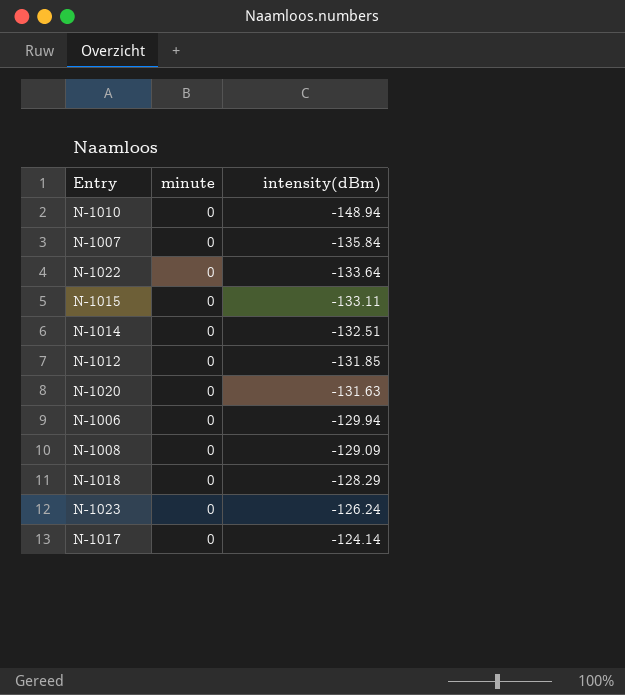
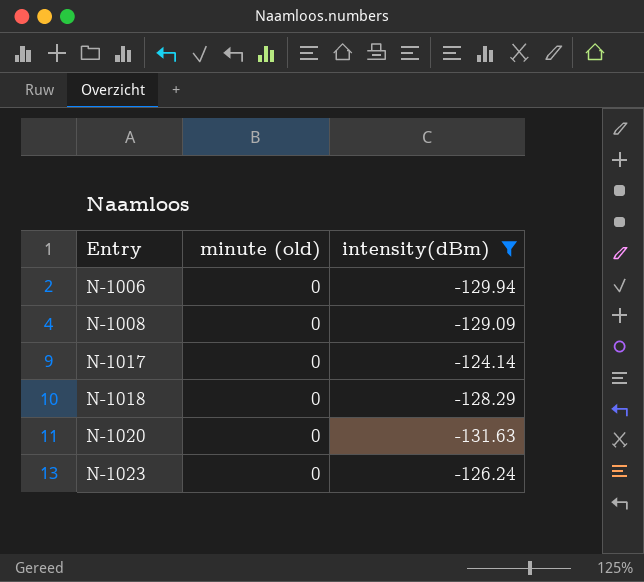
filter: none -> intensity(dBm) >= -131.63
row order: intensity(dBm) ascending -> Entry ascending
column name: minute -> minute (old)

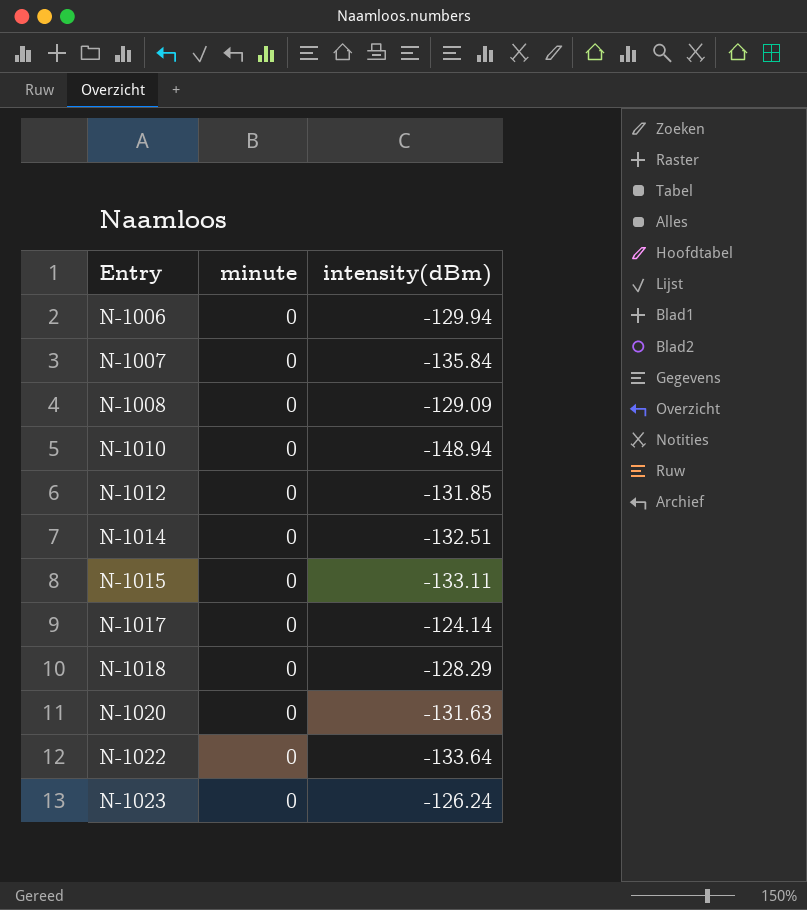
filter: intensity(dBm) >= -131.63 -> none
column name: minute (old) -> minute

